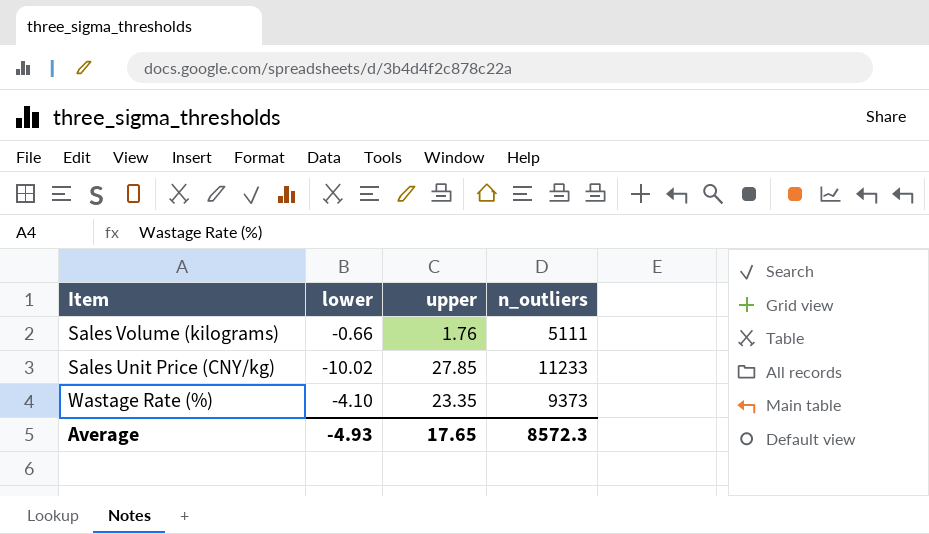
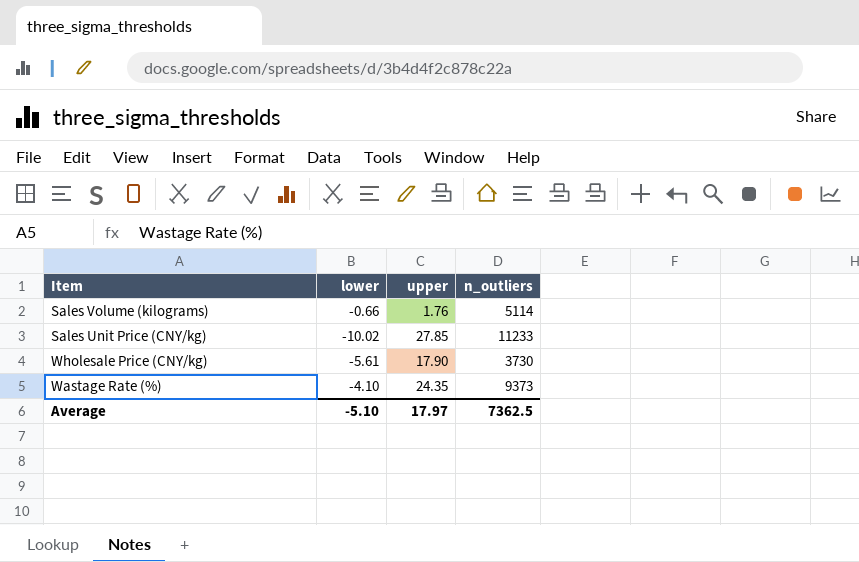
Sales Volume (kilograms) | n_outliers: 5111 -> 5114
row Wholesale Price (CNY/kg): none -> -5.61 | 17.90 | 3730
Wastage Rate (%) | upper: 23.35 -> 24.35
Average | lower: -4.93 -> -5.10
Average | upper: 17.65 -> 17.97
Average | n_outliers: 8572.3 -> 7362.5

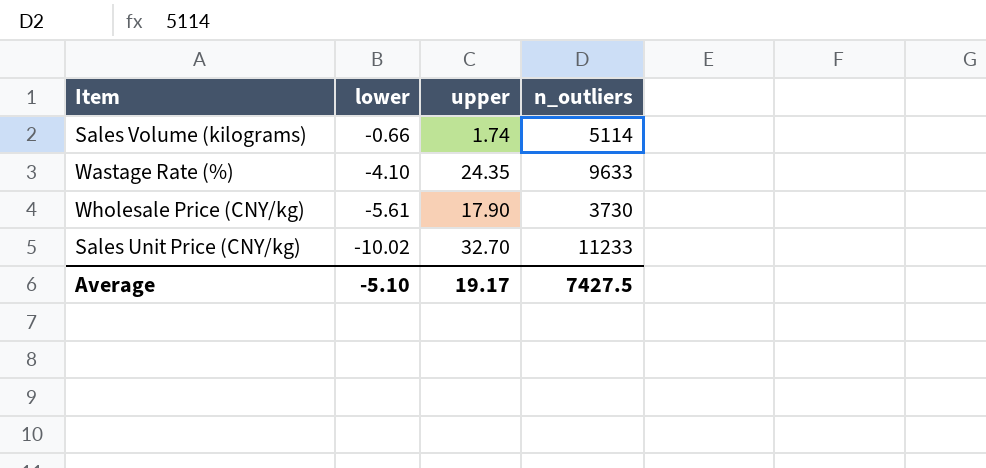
row order: none -> lower descending
Sales Volume (kilograms) | upper: 1.76 -> 1.74
Wastage Rate (%) | n_outliers: 9373 -> 9633
Sales Unit Price (CNY/kg) | upper: 27.85 -> 32.70
Average | upper: 17.97 -> 19.17
Average | n_outliers: 7362.5 -> 7427.5

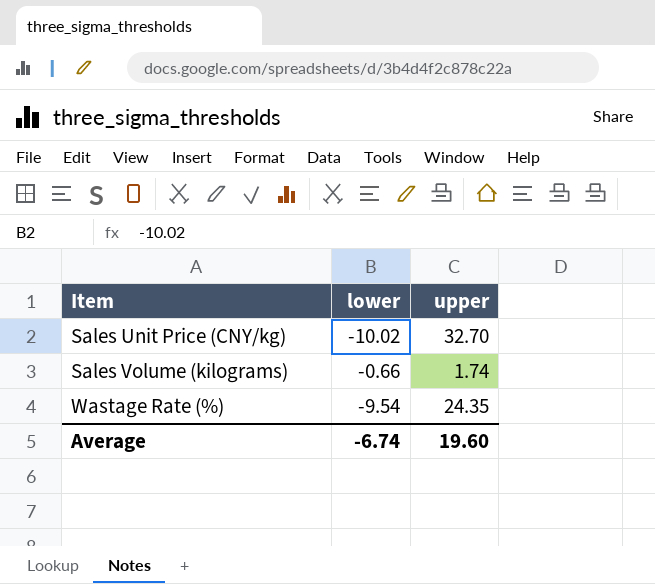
row order: lower descending -> Item ascending
column n_outliers | position: 4 -> none
row Wholesale Price (CNY/kg): -5.61 | 17.90 | 3730 -> none
Wastage Rate (%) | lower: -4.10 -> -9.54
Average | lower: -5.10 -> -6.74
Average | upper: 19.17 -> 19.60

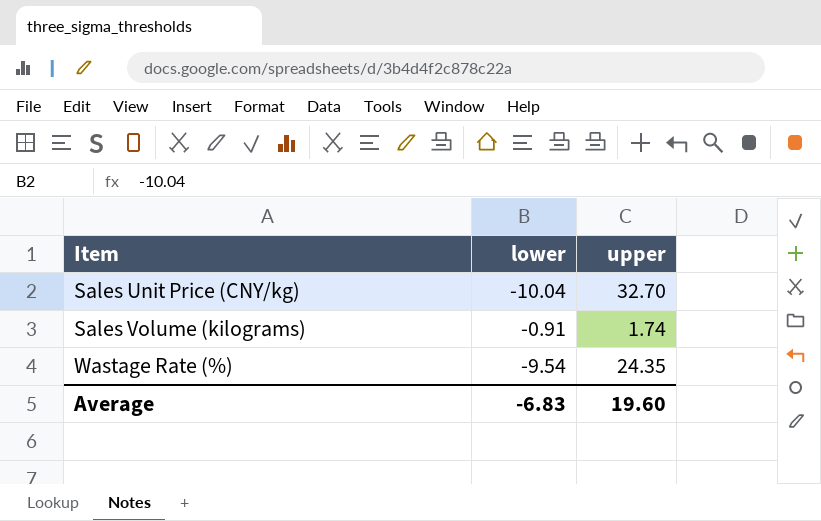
Sales Unit Price (CNY/kg) | lower: -10.02 -> -10.04
Sales Volume (kilograms) | lower: -0.66 -> -0.91
Average | lower: -6.74 -> -6.83

